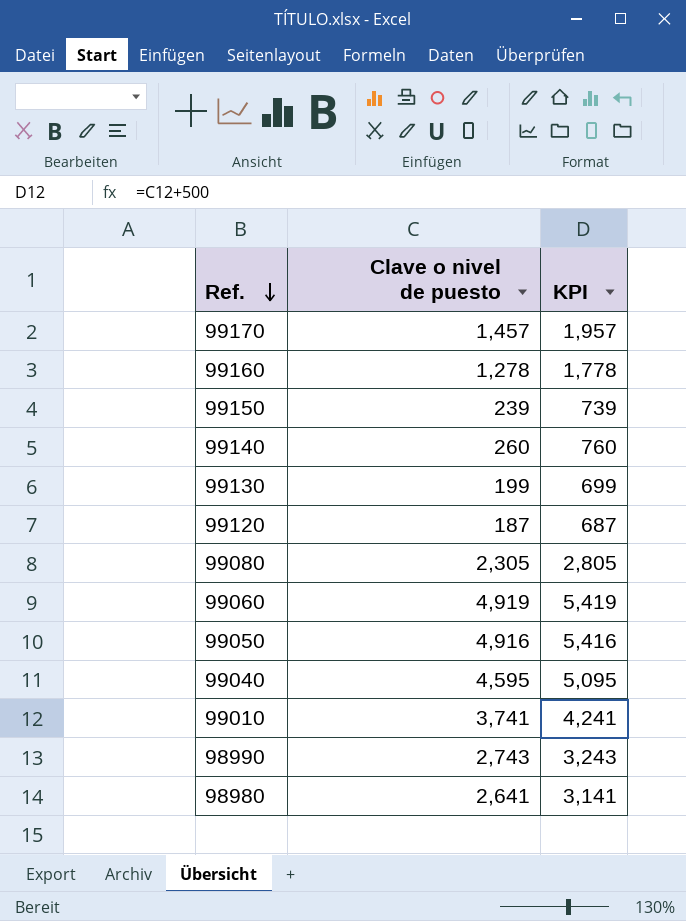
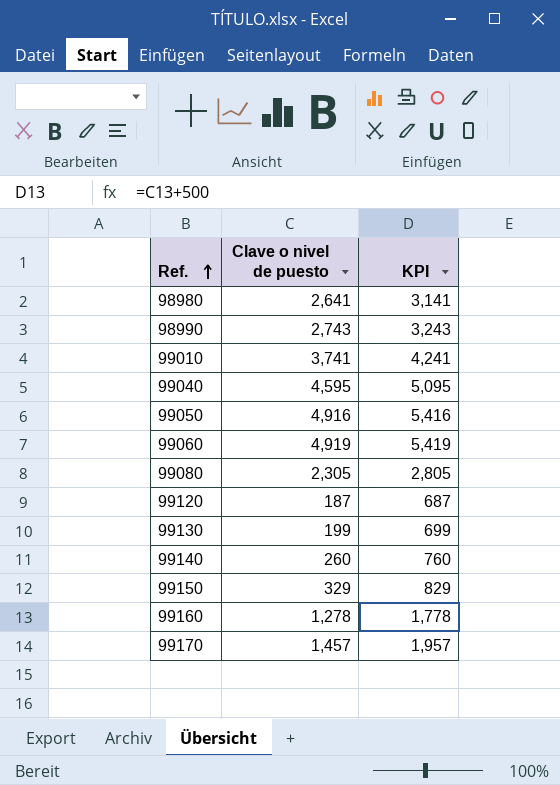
row order: Ref. descending -> Ref. ascending
99150 | Clave o nivel de puesto: 239 -> 329
99150 | KPI: 739 -> 829

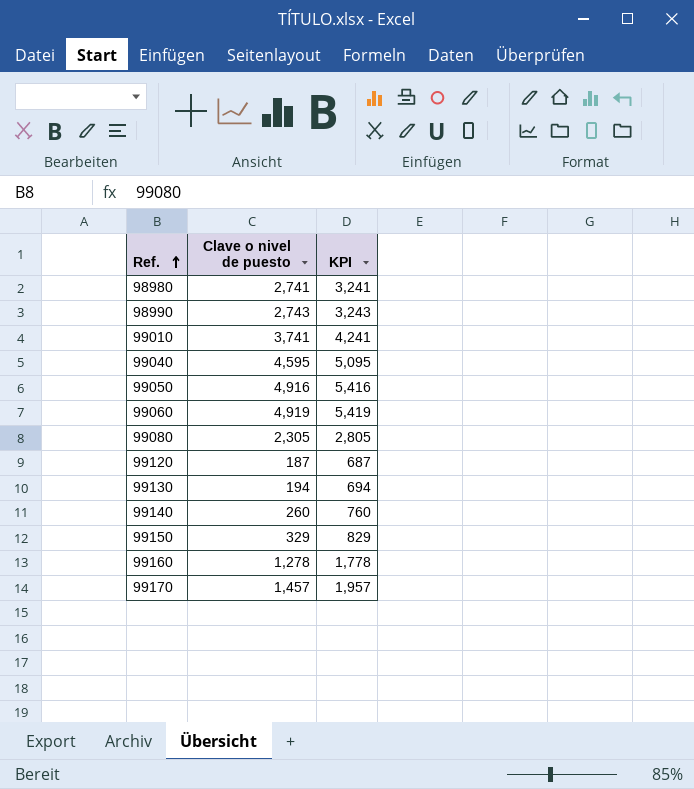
98980 | Clave o nivel de puesto: 2,641 -> 2,741
98980 | KPI: 3,141 -> 3,241
99130 | Clave o nivel de puesto: 199 -> 194
99130 | KPI: 699 -> 694

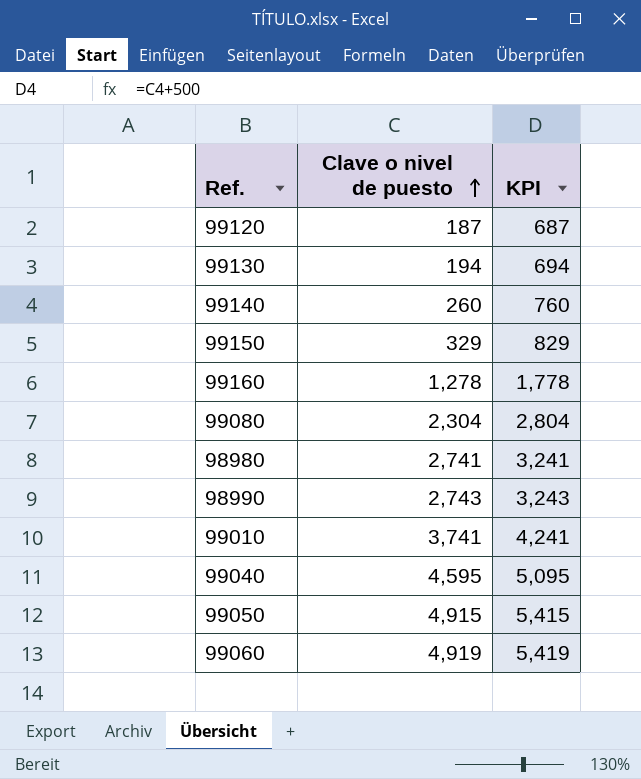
row order: Ref. ascending -> Clave o nivel de puesto ascending
row 99170: 1,457 | 1,957 -> none
99080 | Clave o nivel de puesto: 2,305 -> 2,304
99080 | KPI: 2,805 -> 2,804
99050 | Clave o nivel de puesto: 4,916 -> 4,915
99050 | KPI: 5,416 -> 5,415

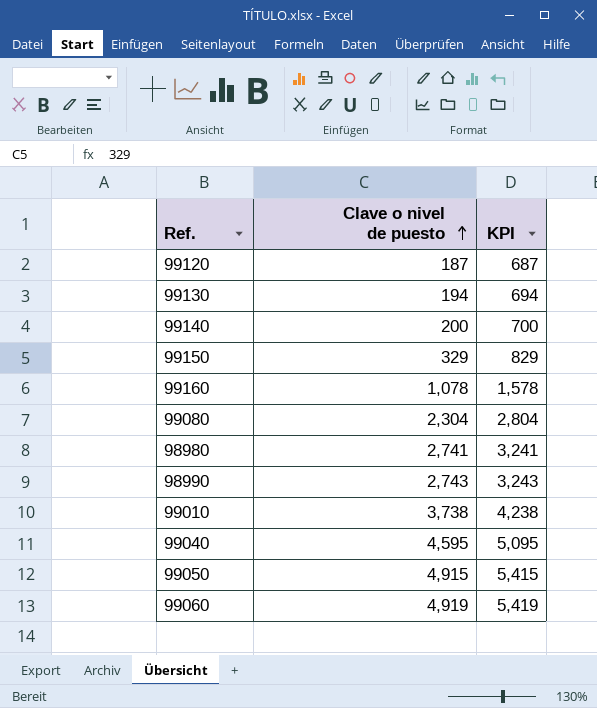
99140 | Clave o nivel de puesto: 260 -> 200
99140 | KPI: 760 -> 700
99160 | Clave o nivel de puesto: 1,278 -> 1,078
99160 | KPI: 1,778 -> 1,578
99010 | Clave o nivel de puesto: 3,741 -> 3,738
99010 | KPI: 4,241 -> 4,238

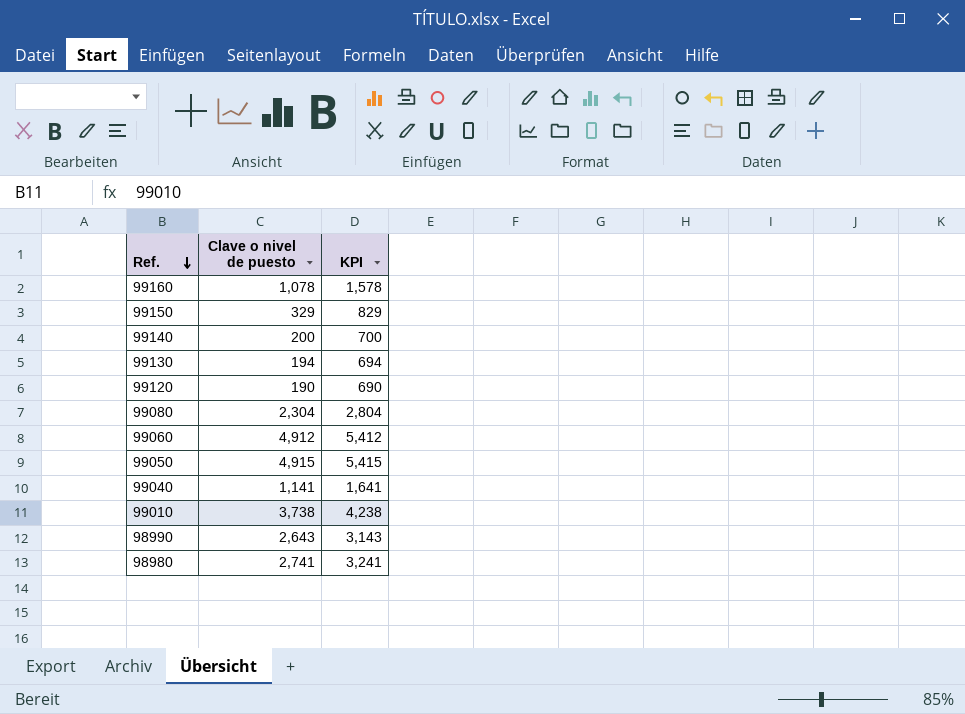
row order: Clave o nivel de puesto ascending -> Ref. descending
99120 | Clave o nivel de puesto: 187 -> 190
99120 | KPI: 687 -> 690
99060 | Clave o nivel de puesto: 4,919 -> 4,912
99060 | KPI: 5,419 -> 5,412
99040 | Clave o nivel de puesto: 4,595 -> 1,141
99040 | KPI: 5,095 -> 1,641
98990 | Clave o nivel de puesto: 2,743 -> 2,643
98990 | KPI: 3,243 -> 3,143

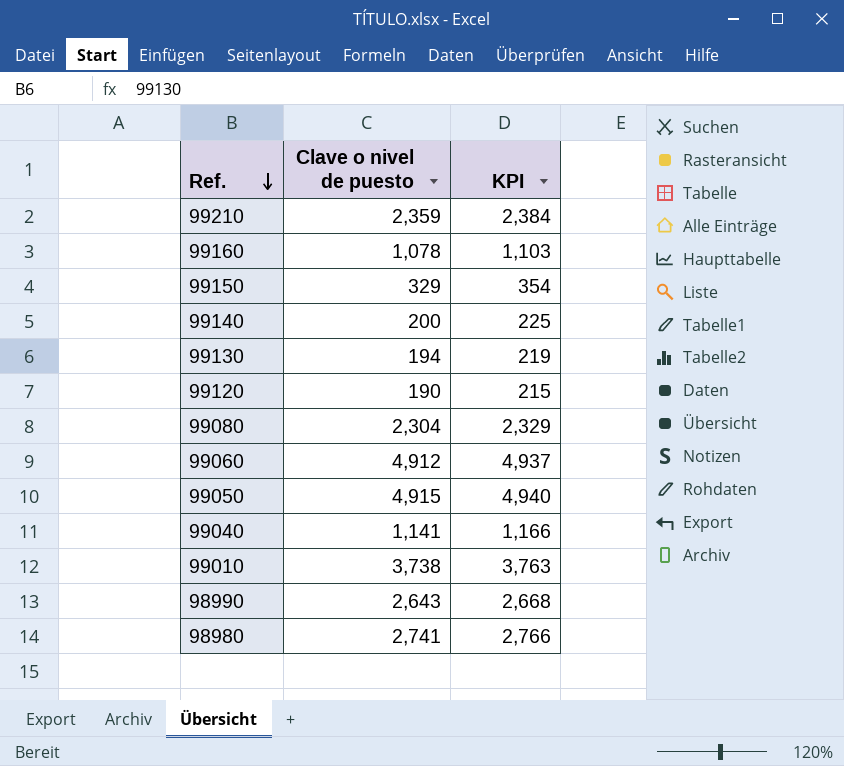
column KPI | formula: [Clave o nivel de puesto] + 500 -> [Clave o nivel de puesto] + 25
row 99210: none -> 2,359 | 2,384

